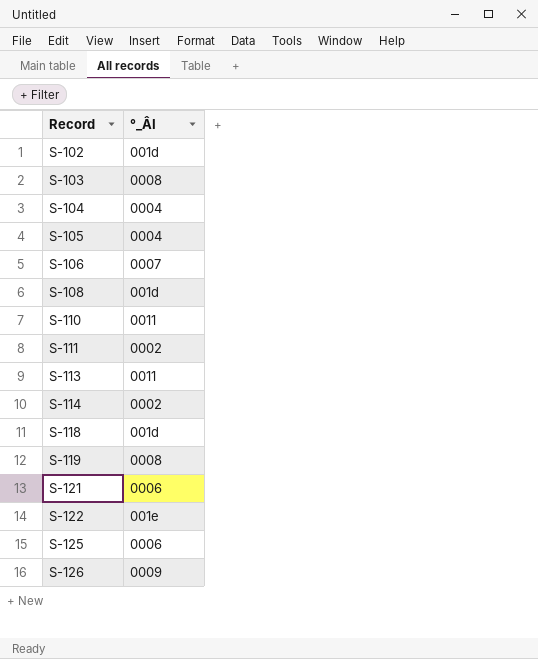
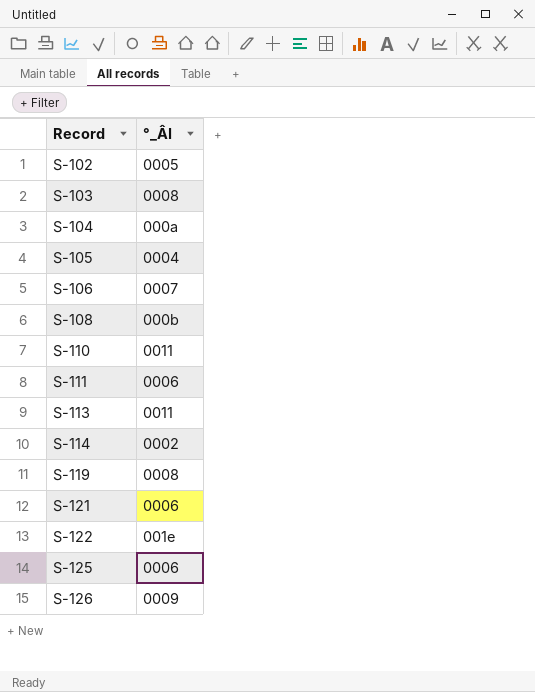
row S-118: 001d -> none
S-102 | °_ÂI: 001d -> 0005
S-104 | °_ÂI: 0004 -> 000a
S-108 | °_ÂI: 001d -> 000b
S-111 | °_ÂI: 0002 -> 0006

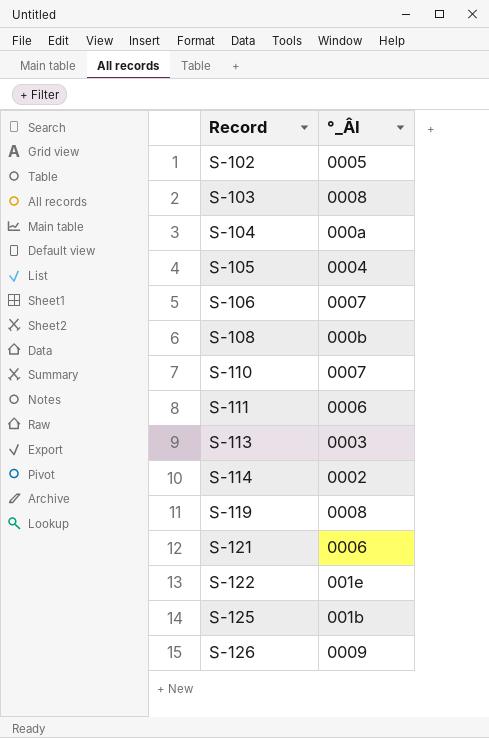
S-110 | °_ÂI: 0011 -> 0007
S-113 | °_ÂI: 0011 -> 0003
S-125 | °_ÂI: 0006 -> 001b

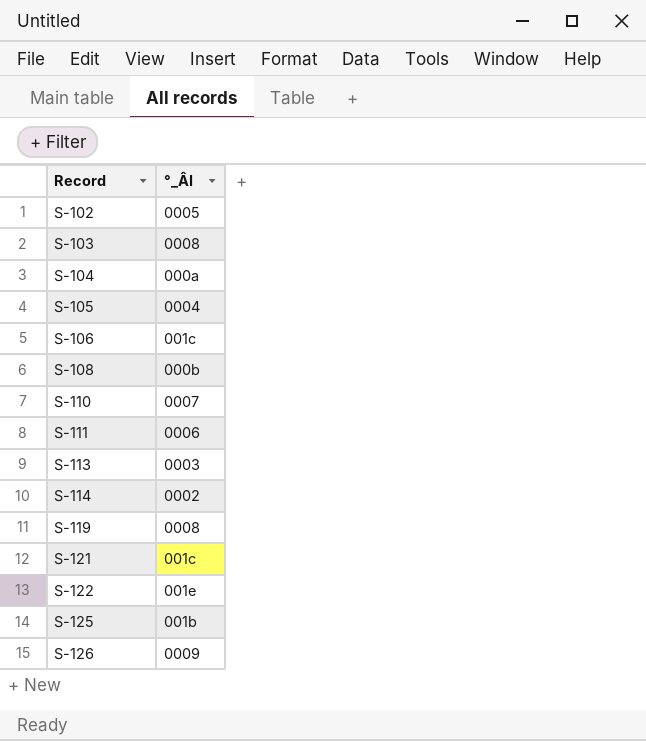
S-106 | °_ÂI: 0007 -> 001c
S-121 | °_ÂI: 0006 -> 001c

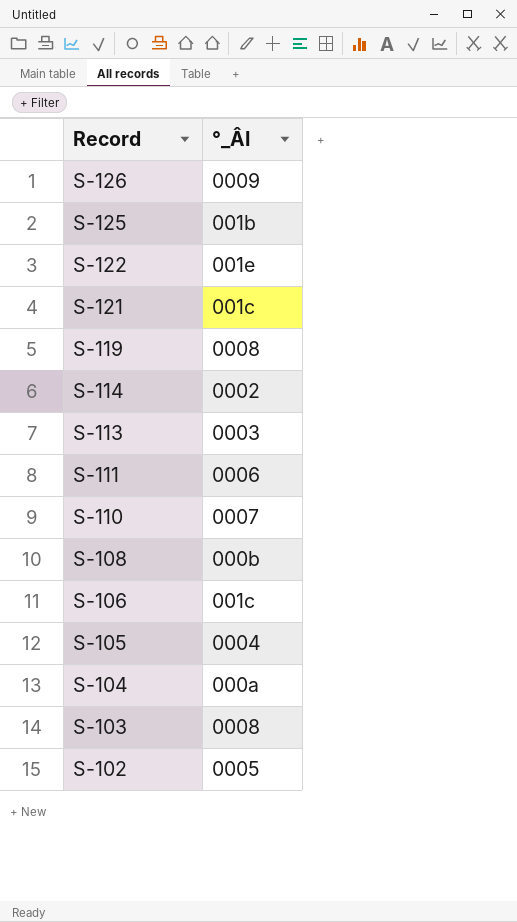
row order: Record ascending -> Record descending

